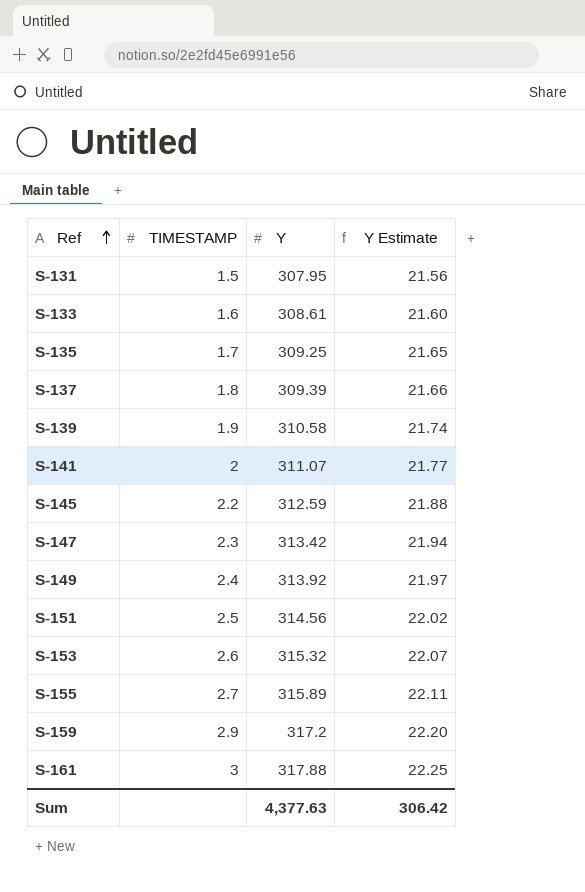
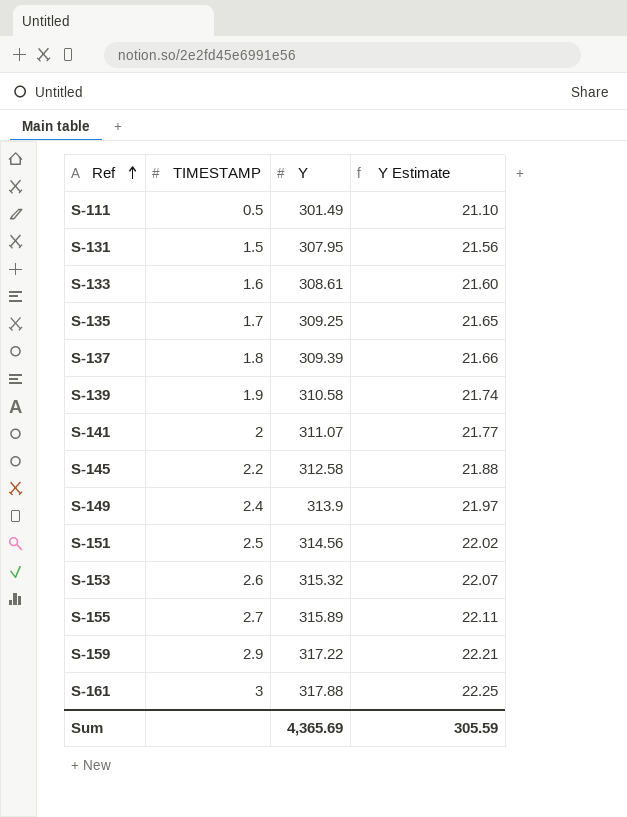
row S-147: 2.3 | 313.42 | 21.94 -> none
row S-111: none -> 0.5 | 301.49 | 21.10
S-145 | Y: 312.59 -> 312.58
S-149 | Y: 313.92 -> 313.9
S-159 | Y: 317.2 -> 317.22
S-159 | Y Estimate: 22.20 -> 22.21
Sum | Y: 4,377.63 -> 4,365.69
Sum | Y Estimate: 306.42 -> 305.59

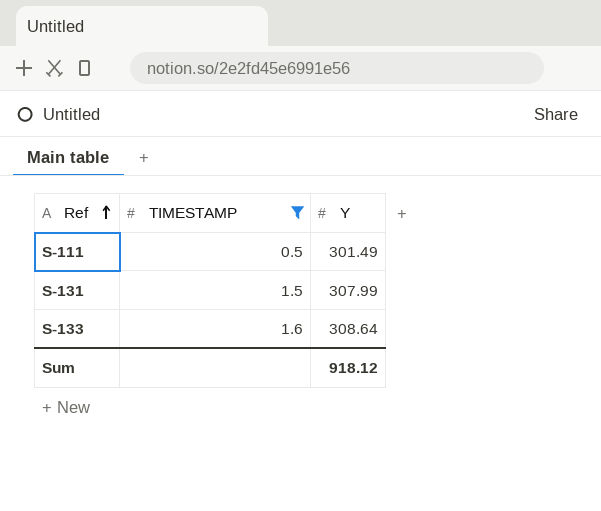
filter: none -> TIMESTAMP <= 1.6
column Y Estimate | formula: [Y] * 0.07 -> none
S-131 | Y: 307.95 -> 307.99
S-133 | Y: 308.61 -> 308.64
Sum | Y: 4,365.69 -> 918.12

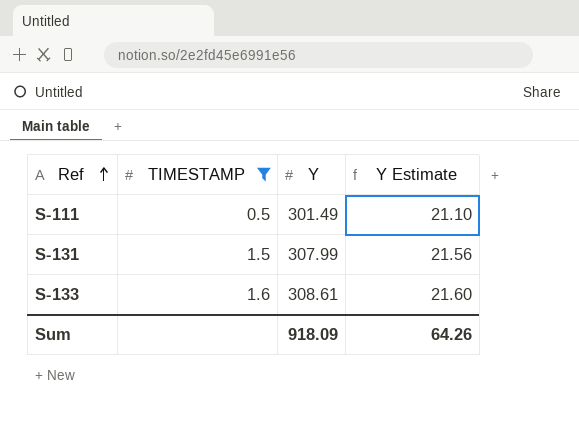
column Y Estimate | formula: none -> [Y] * 0.07
S-133 | Y: 308.64 -> 308.61
Sum | Y: 918.12 -> 918.09

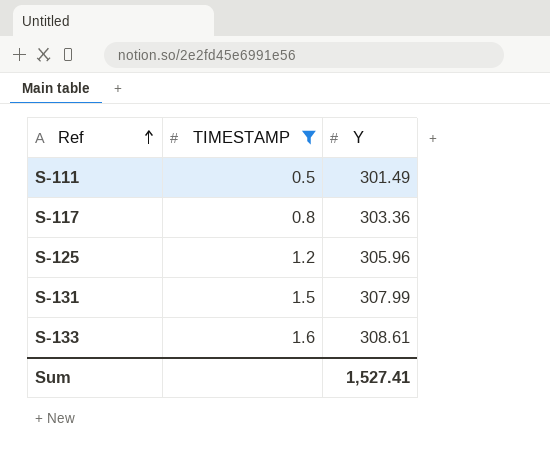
column Y Estimate | formula: [Y] * 0.07 -> none
row S-117: none -> 0.8 | 303.36
row S-125: none -> 1.2 | 305.96
Sum | Y: 918.09 -> 1,527.41

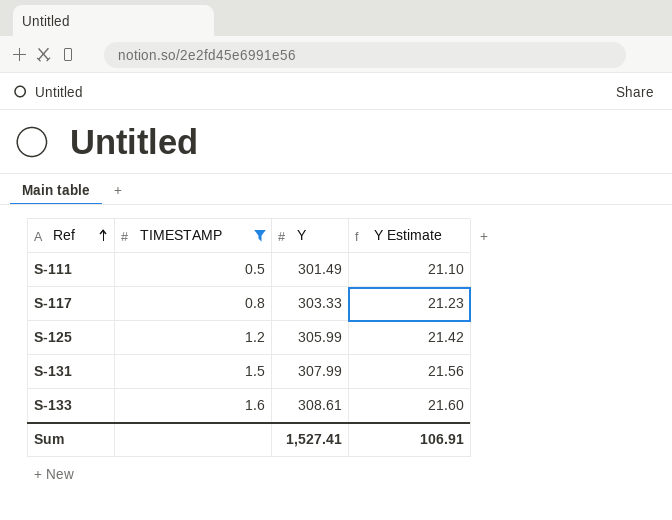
column Y Estimate | formula: none -> [Y] * 0.07
S-117 | Y: 303.36 -> 303.33
S-125 | Y: 305.96 -> 305.99

